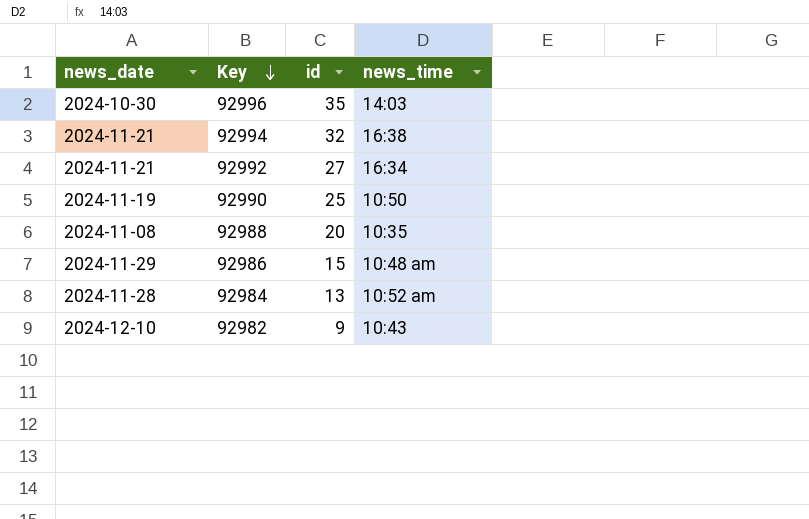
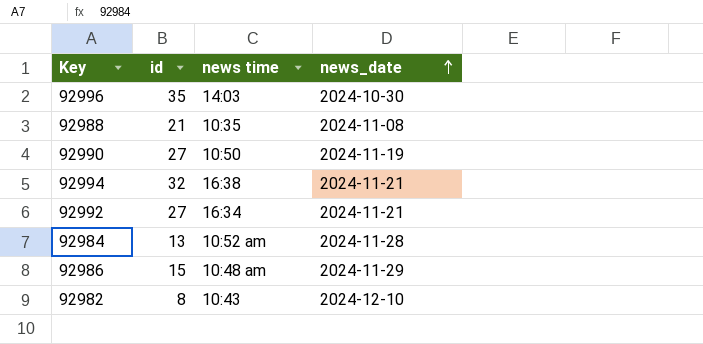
row order: Key descending -> news_date ascending
column name: news_time -> news time
column news_date | position: 1 -> 4
92988 | id: 20 -> 21
92990 | id: 25 -> 27
92982 | id: 9 -> 8

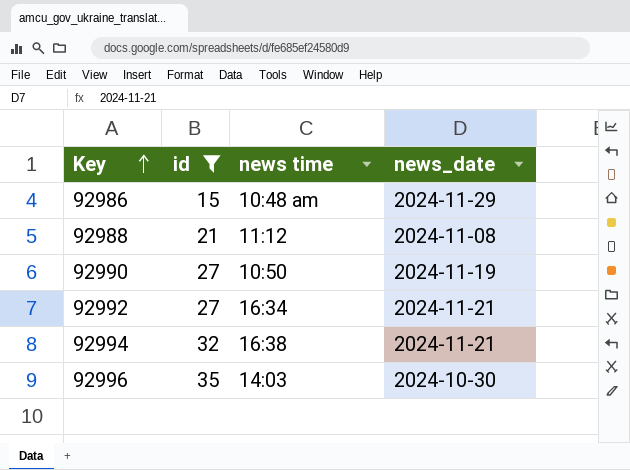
filter: none -> id >= 15
row order: news_date ascending -> Key ascending
92988 | news time: 10:35 -> 11:12

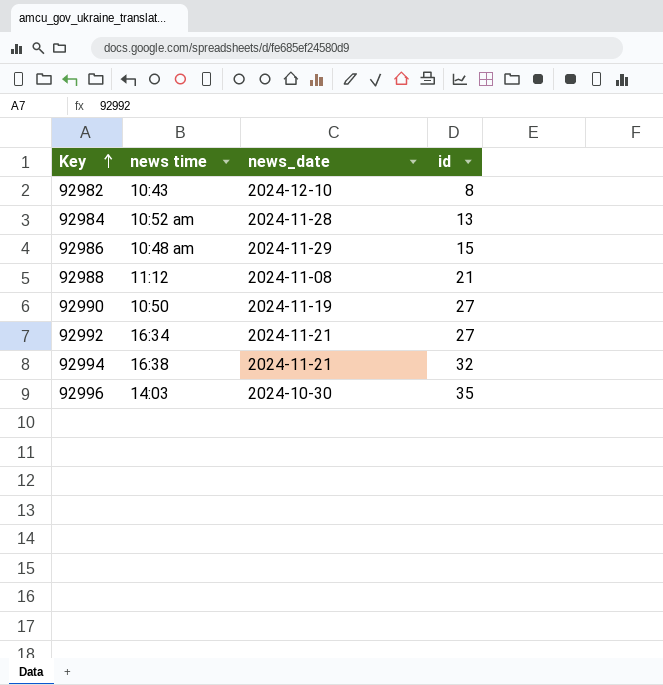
filter: id >= 15 -> none
column id | position: 2 -> 4

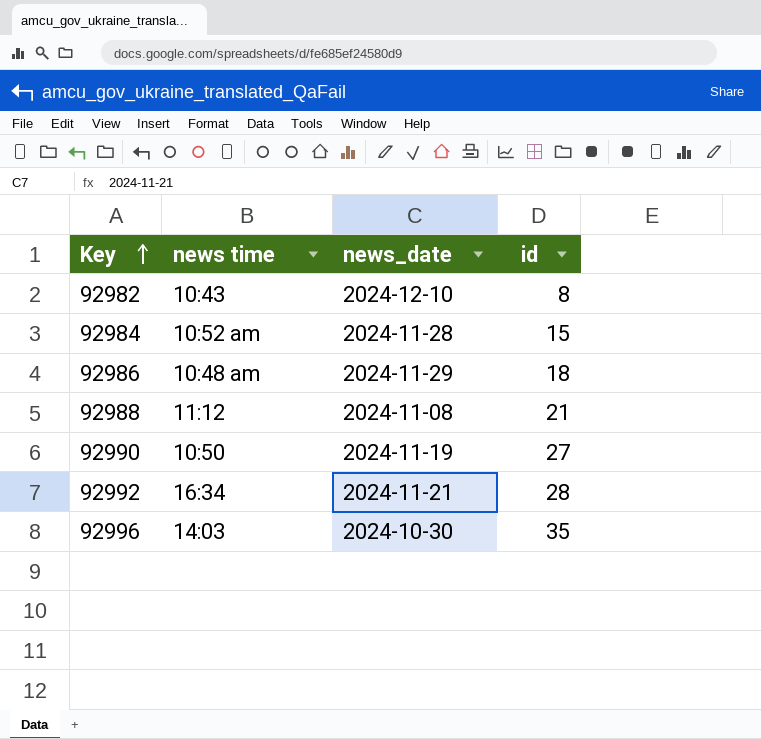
row 92994: 16:38 | 2024-11-21 | 32 -> none
92984 | id: 13 -> 15
92986 | id: 15 -> 18
92992 | id: 27 -> 28

